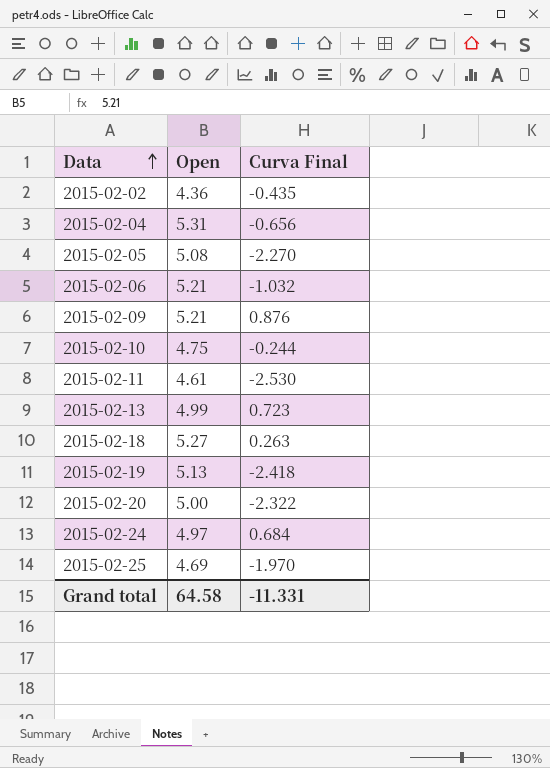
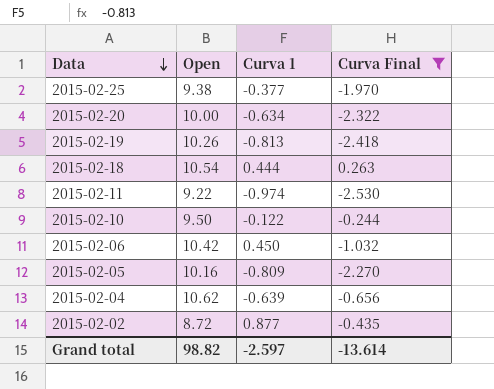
filter: none -> Curva Final <= 0.263
row order: Data ascending -> Data descending
column Curva 1 | position: none -> 3
2015-02-25 | Open: 4.69 -> 9.38
2015-02-20 | Open: 5.00 -> 10.00
2015-02-19 | Open: 5.13 -> 10.26
2015-02-18 | Open: 5.27 -> 10.54
2015-02-11 | Open: 4.61 -> 9.22
2015-02-10 | Open: 4.75 -> 9.50
2015-02-06 | Open: 5.21 -> 10.42
2015-02-05 | Open: 5.08 -> 10.16
2015-02-04 | Open: 5.31 -> 10.62
2015-02-02 | Open: 4.36 -> 8.72
Grand total | Open: 64.58 -> 98.82
Grand total | Curva Final: -11.331 -> -13.614

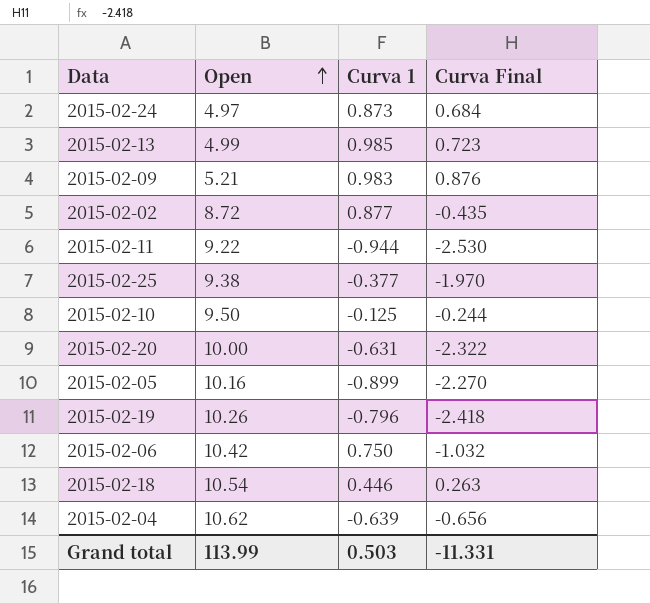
filter: Curva Final <= 0.263 -> none
row order: Data descending -> Open ascending
2015-02-11 | Curva 1: -0.974 -> -0.944
2015-02-10 | Curva 1: -0.122 -> -0.125
2015-02-20 | Curva 1: -0.634 -> -0.631
2015-02-05 | Curva 1: -0.809 -> -0.899
2015-02-19 | Curva 1: -0.813 -> -0.796
2015-02-06 | Curva 1: 0.450 -> 0.750
2015-02-18 | Curva 1: 0.444 -> 0.446
Grand total | Open: 98.82 -> 113.99
Grand total | Curva 1: -2.597 -> 0.503
Grand total | Curva Final: -13.614 -> -11.331

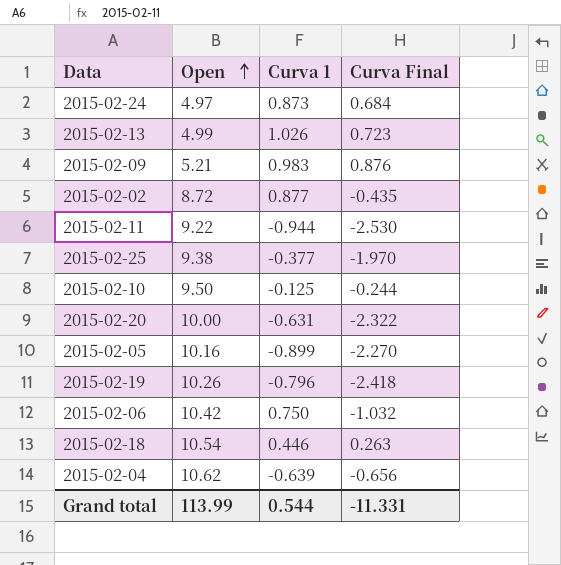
2015-02-13 | Curva 1: 0.985 -> 1.026
Grand total | Curva 1: 0.503 -> 0.544

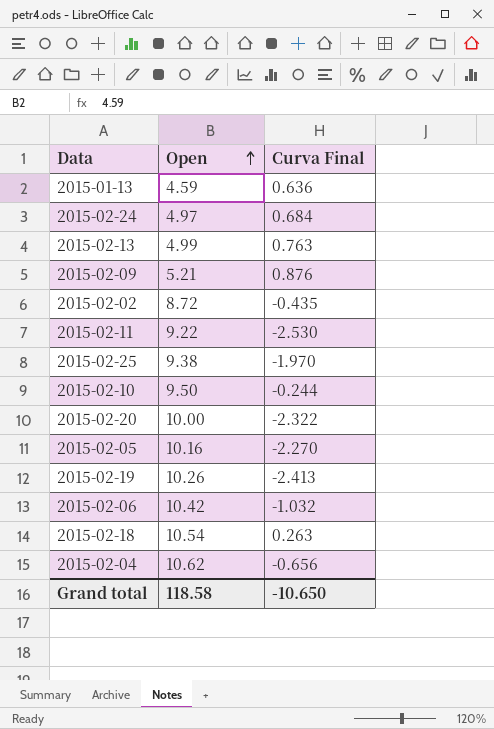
column Curva 1 | position: 3 -> none
row 2015-01-13: none -> 4.59 | 0.636
2015-02-13 | Curva Final: 0.723 -> 0.763
2015-02-19 | Curva Final: -2.418 -> -2.413
Grand total | Open: 113.99 -> 118.58
Grand total | Curva Final: -11.331 -> -10.650

